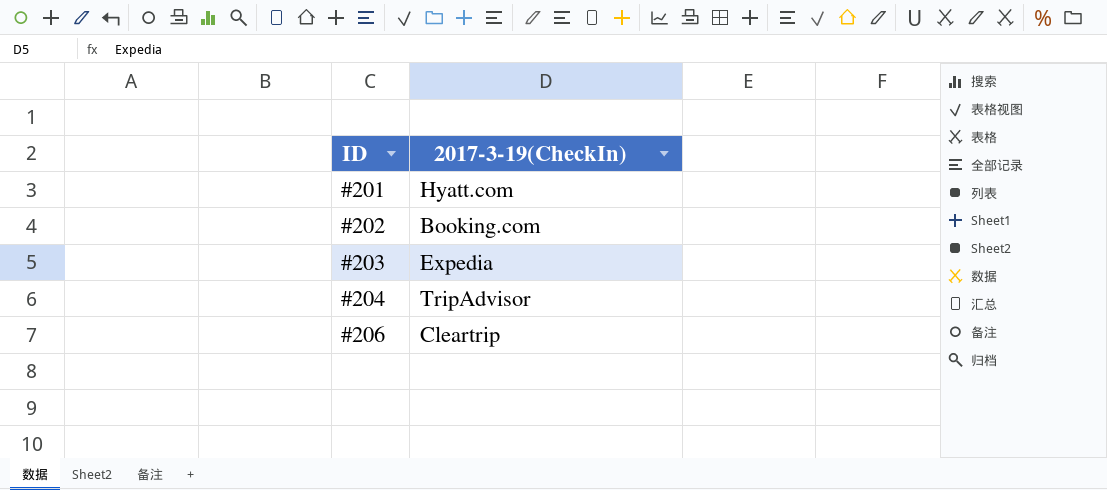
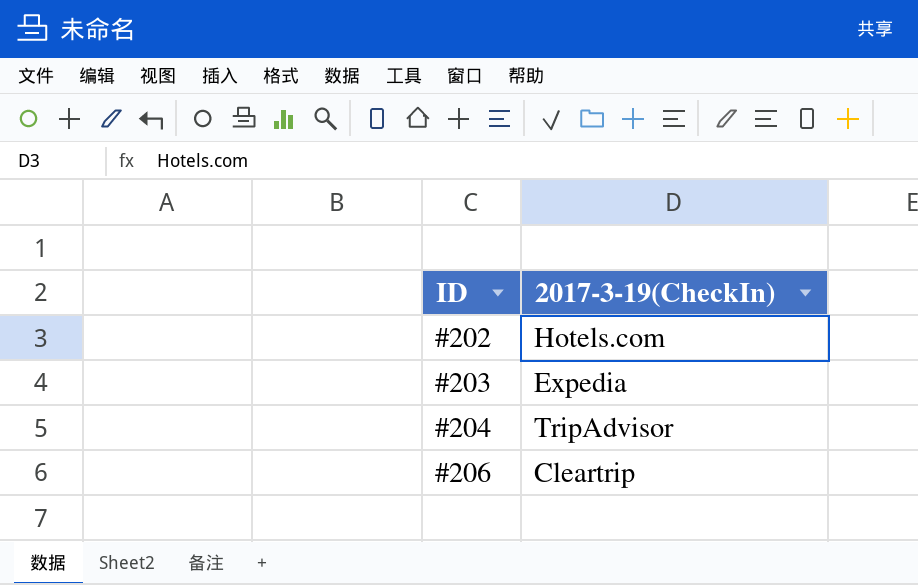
row #201: Hyatt.com -> none
#202 | 2017-3-19(CheckIn): Booking.com -> Hotels.com

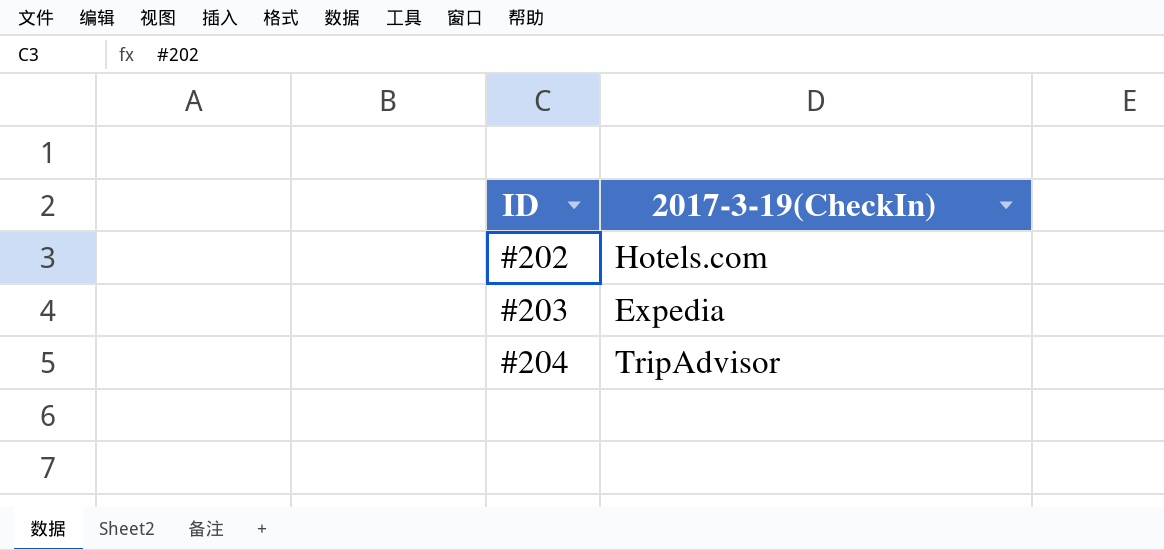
row #206: Cleartrip -> none

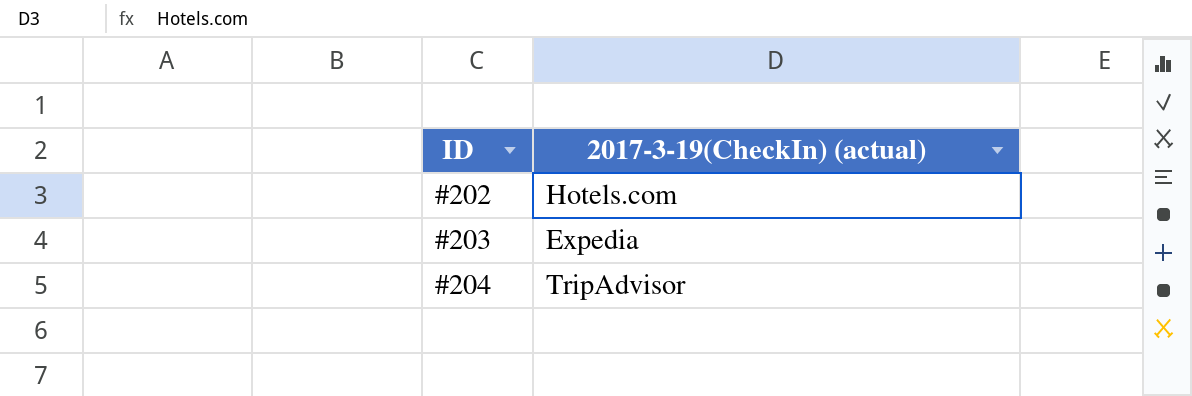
column name: 2017-3-19(CheckIn) -> 2017-3-19(CheckIn) (actual)

